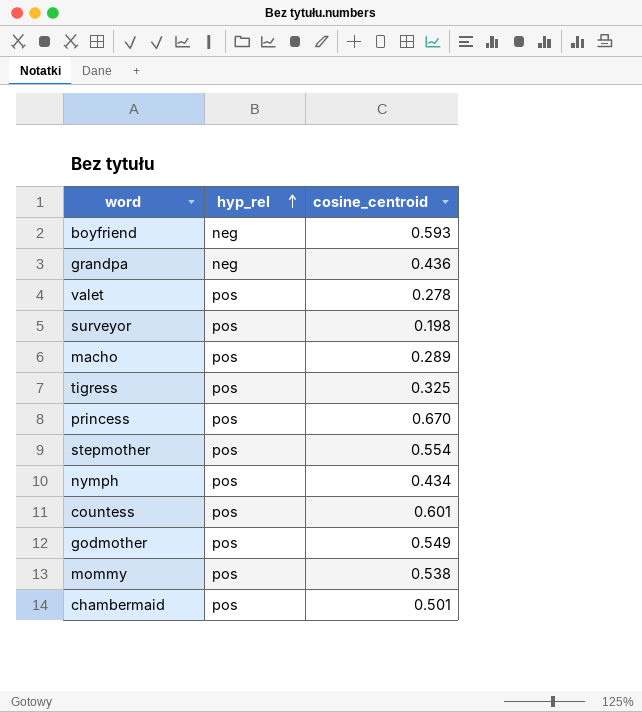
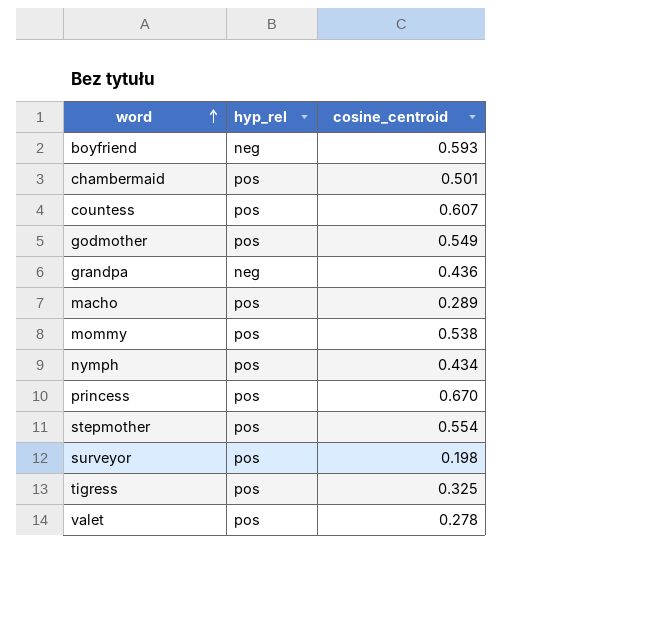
row order: hyp_rel ascending -> word ascending
countess | cosine_centroid: 0.601 -> 0.607

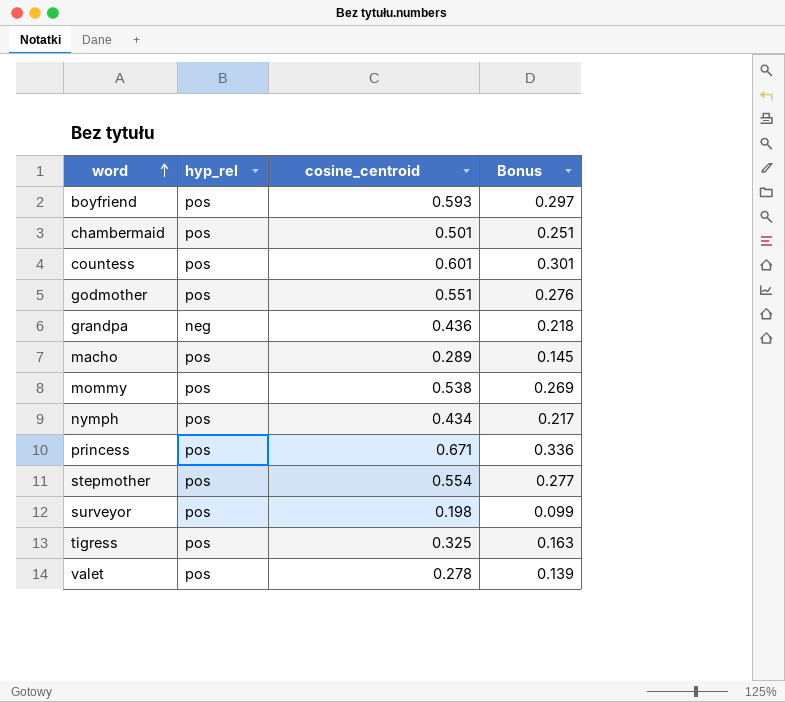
column Bonus | formula: none -> [cosine_centroid] * 0.5
boyfriend | hyp_rel: neg -> pos
countess | cosine_centroid: 0.607 -> 0.601
godmother | cosine_centroid: 0.549 -> 0.551
princess | cosine_centroid: 0.670 -> 0.671

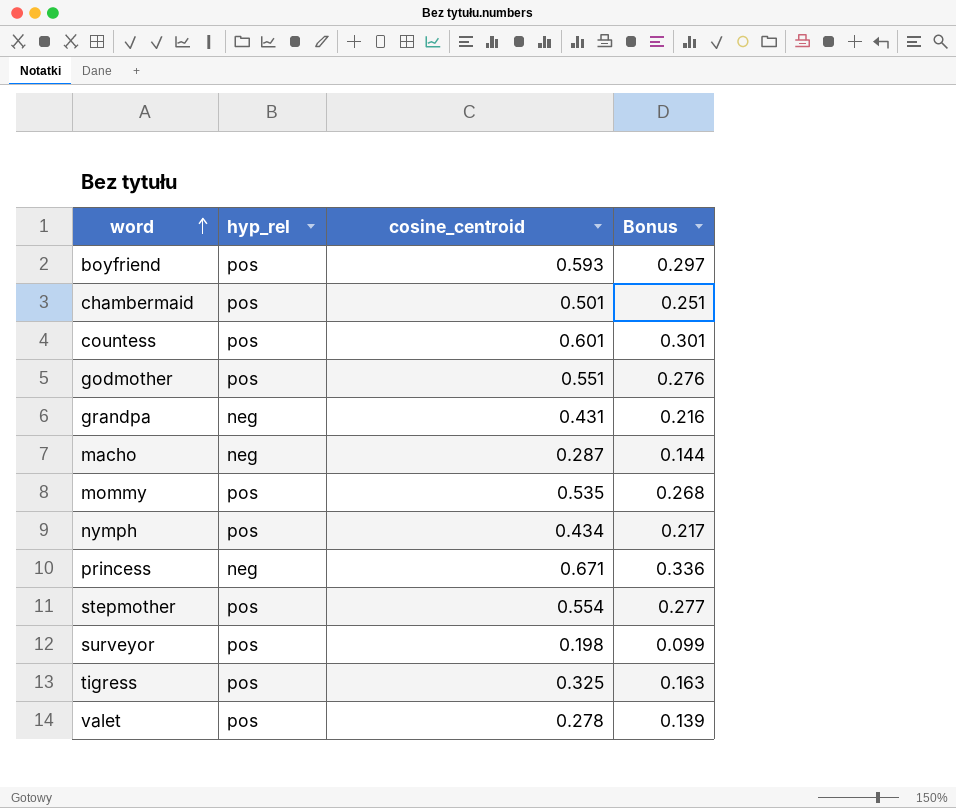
grandpa | cosine_centroid: 0.436 -> 0.431
grandpa | Bonus: 0.218 -> 0.216
macho | hyp_rel: pos -> neg
macho | cosine_centroid: 0.289 -> 0.287
macho | Bonus: 0.145 -> 0.144
mommy | cosine_centroid: 0.538 -> 0.535
mommy | Bonus: 0.269 -> 0.268
princess | hyp_rel: pos -> neg

